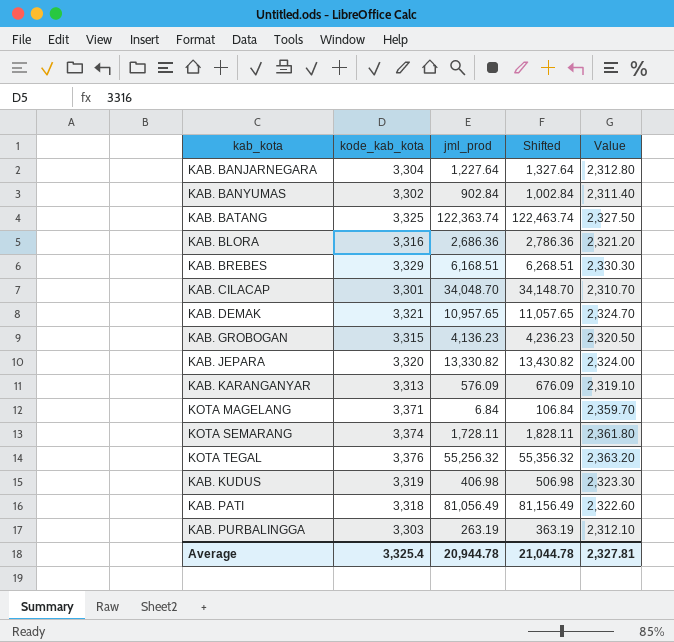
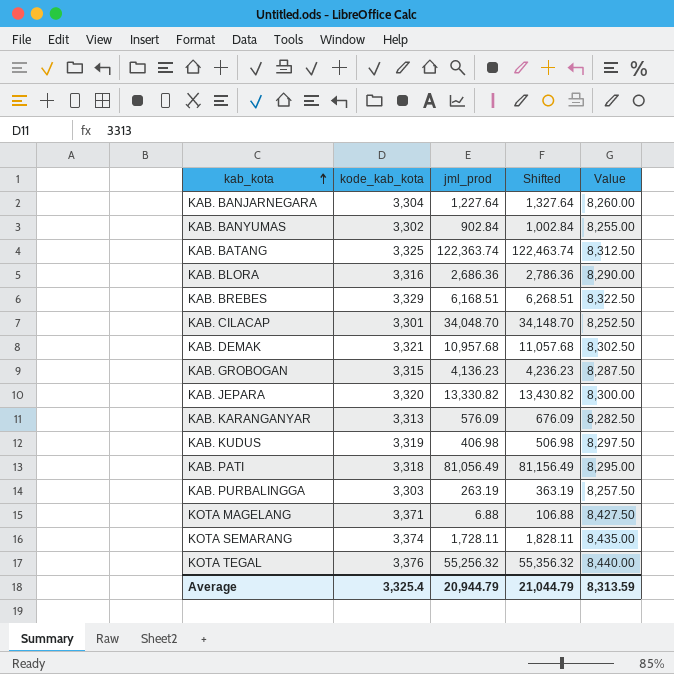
row order: none -> kab_kota ascending
column Value | formula: [kode_kab_kota] * 0.7 -> [kode_kab_kota] * 2.5
KAB. DEMAK | jml_prod: 10,957.65 -> 10,957.68
KAB. DEMAK | Shifted: 11,057.65 -> 11,057.68
KOTA MAGELANG | jml_prod: 6.84 -> 6.88
KOTA MAGELANG | Shifted: 106.84 -> 106.88
Average | jml_prod: 20,944.78 -> 20,944.79
Average | Shifted: 21,044.78 -> 21,044.79
Average | Value: 2,327.81 -> 8,313.59

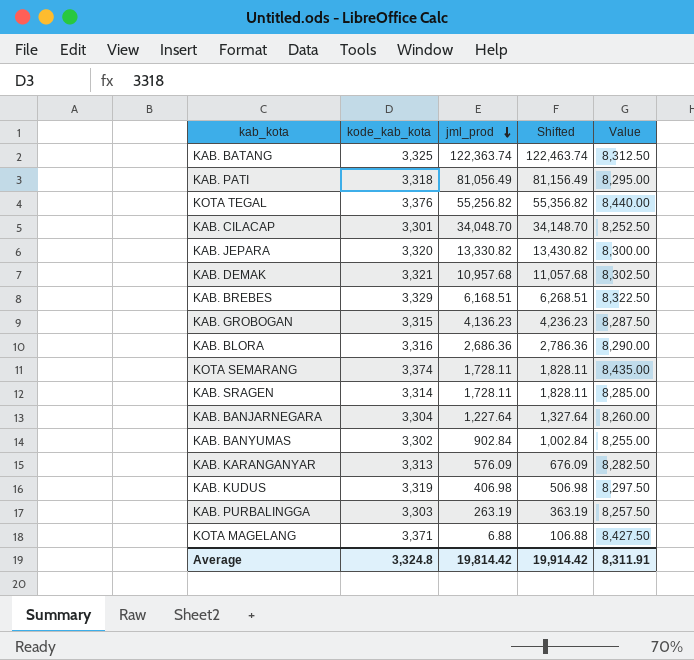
row order: kab_kota ascending -> jml_prod descending
KOTA TEGAL | jml_prod: 55,256.32 -> 55,256.82
KOTA TEGAL | Shifted: 55,356.32 -> 55,356.82
row KAB. SRAGEN: none -> 3,314 | 1,728.11 | 1,828.11 | 8,285.00
Average | kode_kab_kota: 3,325.4 -> 3,324.8
Average | jml_prod: 20,944.79 -> 19,814.42
Average | Shifted: 21,044.79 -> 19,914.42
Average | Value: 8,313.59 -> 8,311.91

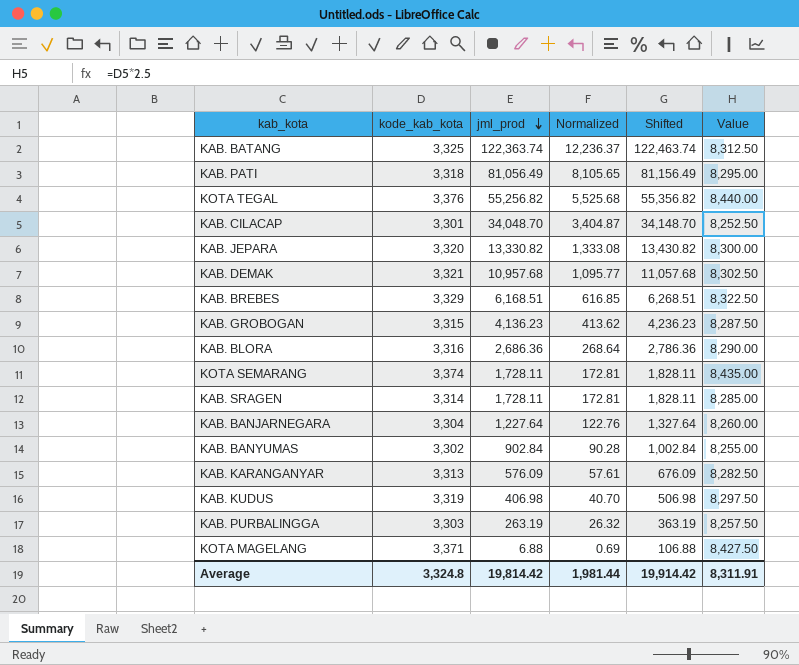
column Normalized | formula: none -> [jml_prod] * 0.1

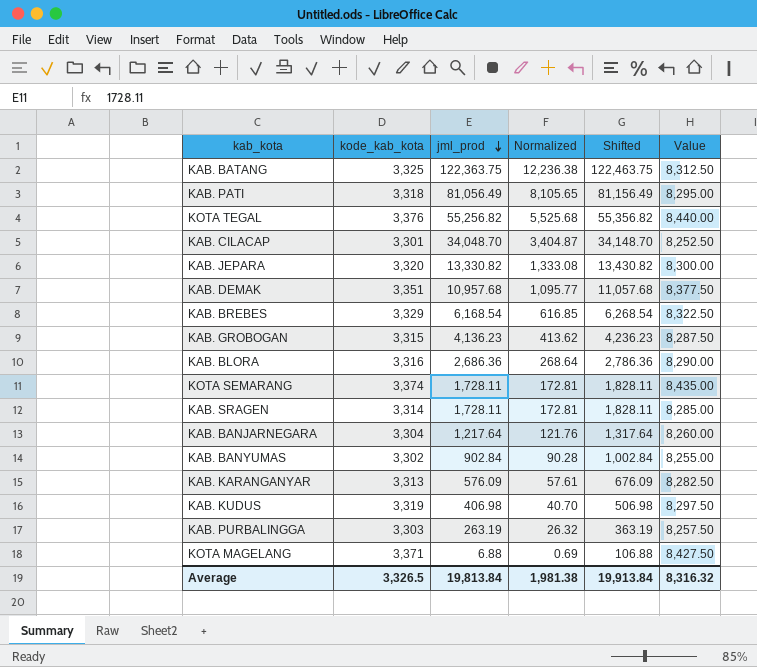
KAB. BATANG | jml_prod: 122,363.74 -> 122,363.75
KAB. BATANG | Normalized: 12,236.37 -> 12,236.38
KAB. BATANG | Shifted: 122,463.74 -> 122,463.75
KAB. DEMAK | kode_kab_kota: 3,321 -> 3,351
KAB. DEMAK | Value: 8,302.50 -> 8,377.50
KAB. BREBES | jml_prod: 6,168.51 -> 6,168.54
KAB. BREBES | Shifted: 6,268.51 -> 6,268.54
KAB. BANJARNEGARA | jml_prod: 1,227.64 -> 1,217.64
KAB. BANJARNEGARA | Normalized: 122.76 -> 121.76
KAB. BANJARNEGARA | Shifted: 1,327.64 -> 1,317.64
Average | kode_kab_kota: 3,324.8 -> 3,326.5
Average | jml_prod: 19,814.42 -> 19,813.84
Average | Normalized: 1,981.44 -> 1,981.38
Average | Shifted: 19,914.42 -> 19,913.84
Average | Value: 8,311.91 -> 8,316.32

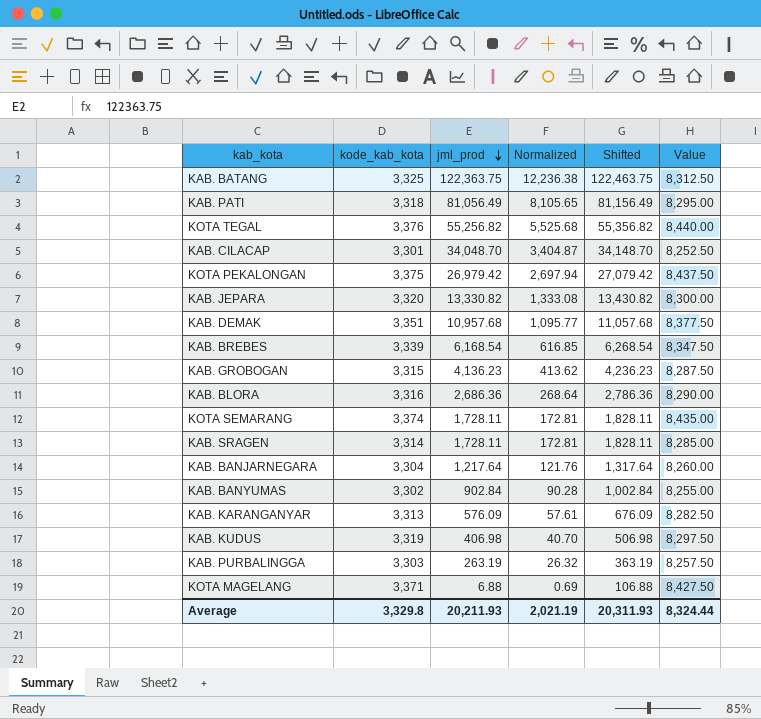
row KOTA PEKALONGAN: none -> 3,375 | 26,979.42 | 2,697.94 | 27,079.42 | 8,437.50
KAB. BREBES | kode_kab_kota: 3,329 -> 3,339
KAB. BREBES | Value: 8,322.50 -> 8,347.50
Average | kode_kab_kota: 3,326.5 -> 3,329.8
Average | jml_prod: 19,813.84 -> 20,211.93
Average | Normalized: 1,981.38 -> 2,021.19
Average | Shifted: 19,913.84 -> 20,311.93
Average | Value: 8,316.32 -> 8,324.44

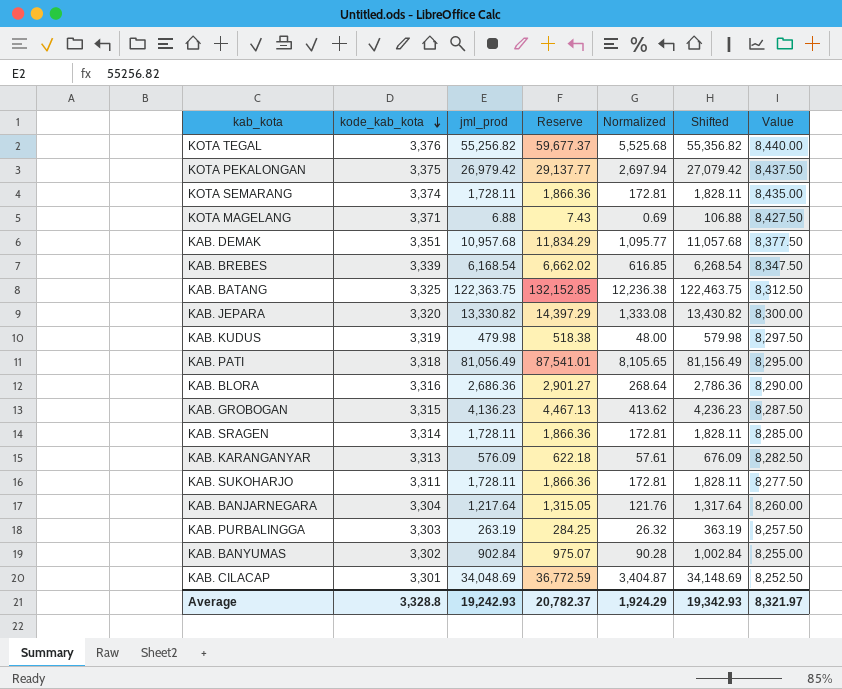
row order: jml_prod descending -> kode_kab_kota descending
column Reserve | formula: none -> [jml_prod] * 1.08
KAB. KUDUS | jml_prod: 406.98 -> 479.98
KAB. KUDUS | Normalized: 40.70 -> 48.00
KAB. KUDUS | Shifted: 506.98 -> 579.98
row KAB. SUKOHARJO: none -> 3,311 | 1,728.11 | 1,866.36 | 172.81 | 1,828.11 | 8,277.50
KAB. CILACAP | jml_prod: 34,048.70 -> 34,048.69
KAB. CILACAP | Shifted: 34,148.70 -> 34,148.69
Average | kode_kab_kota: 3,329.8 -> 3,328.8
Average | jml_prod: 20,211.93 -> 19,242.93
Average | Normalized: 2,021.19 -> 1,924.29
Average | Shifted: 20,311.93 -> 19,342.93
Average | Value: 8,324.44 -> 8,321.97

